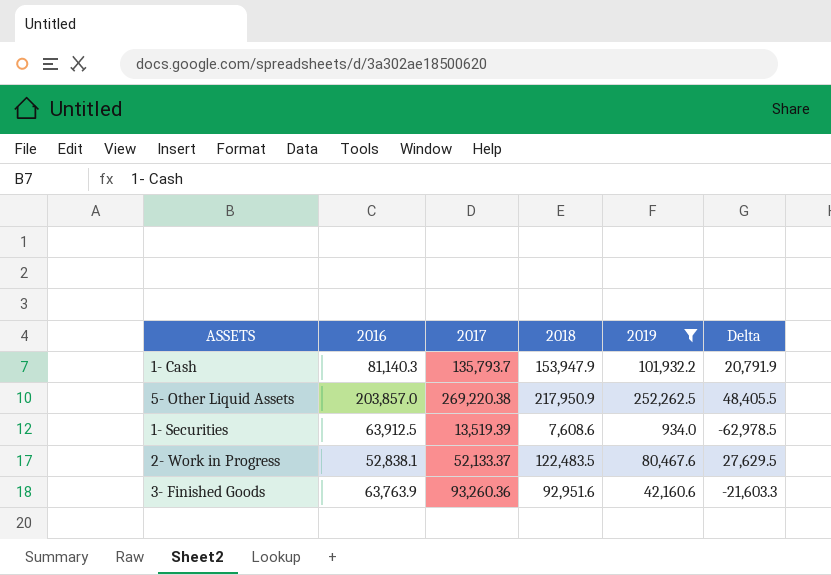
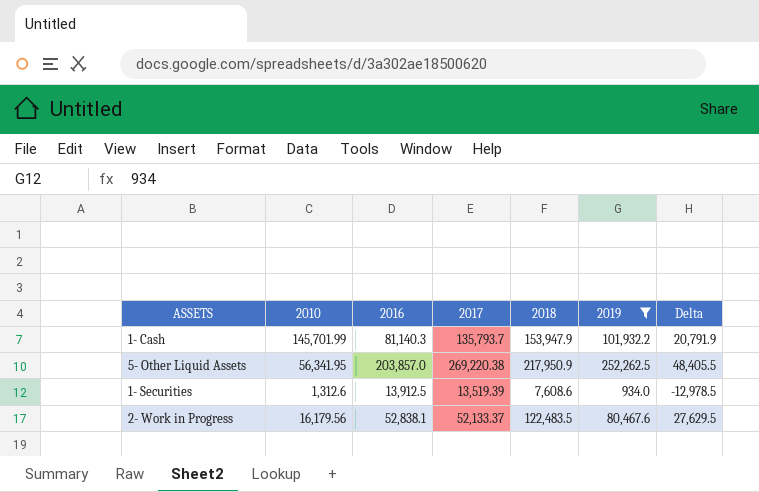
column 2010 | position: none -> 2
row 3- Finished Goods: 63,763.9 | 93,260.36 | 92,951.6 | 42,160.6 | -21,603.3 -> none
1- Securities | 2016: 63,912.5 -> 13,912.5
1- Securities | Delta: -62,978.5 -> -12,978.5

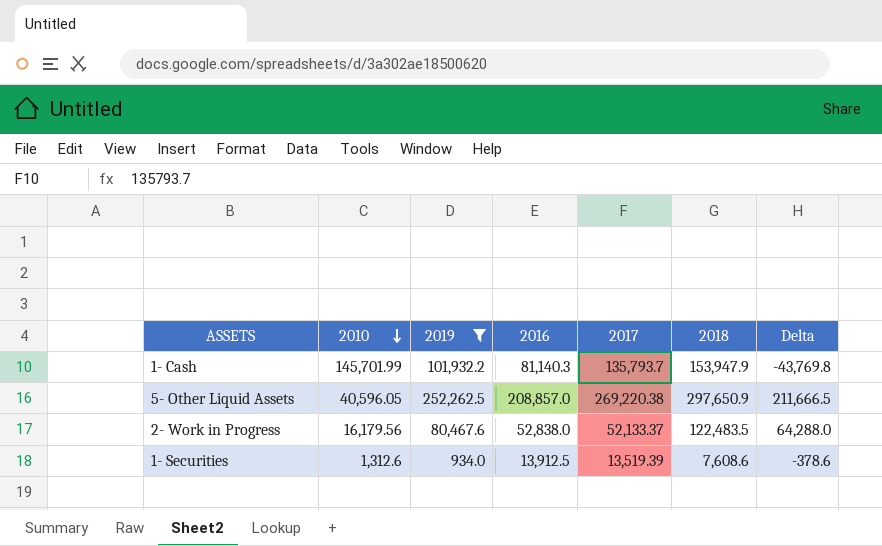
row order: none -> 2010 descending
column 2019 | position: 6 -> 3
column Delta | formula: [2019] - [2016] -> [2019] - [2010]
5- Other Liquid Assets | 2010: 56,341.95 -> 40,596.05
5- Other Liquid Assets | 2016: 203,857.0 -> 208,857.0
5- Other Liquid Assets | 2018: 217,950.9 -> 297,650.9
2- Work in Progress | 2016: 52,838.1 -> 52,838.0

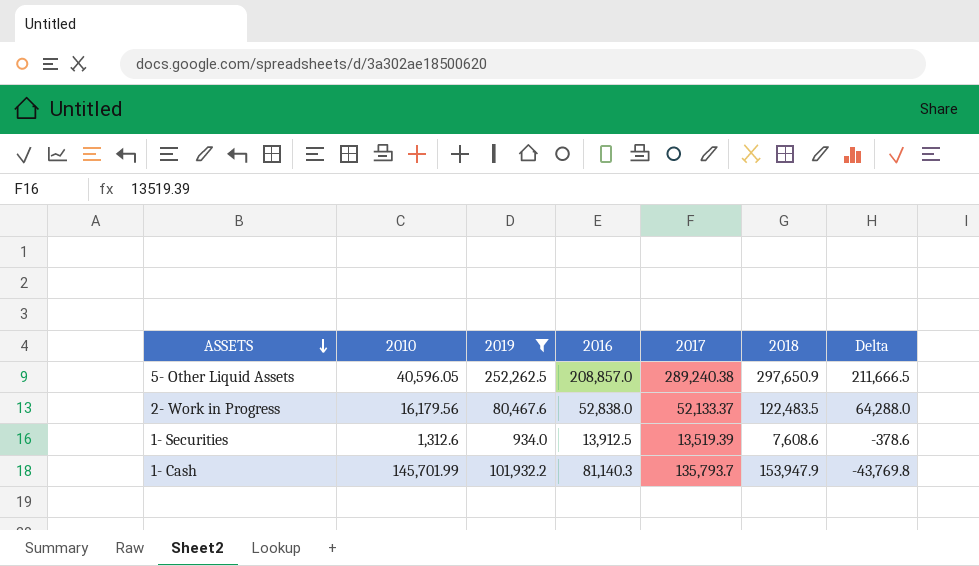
row order: 2010 descending -> ASSETS descending
5- Other Liquid Assets | 2017: 269,220.38 -> 289,240.38

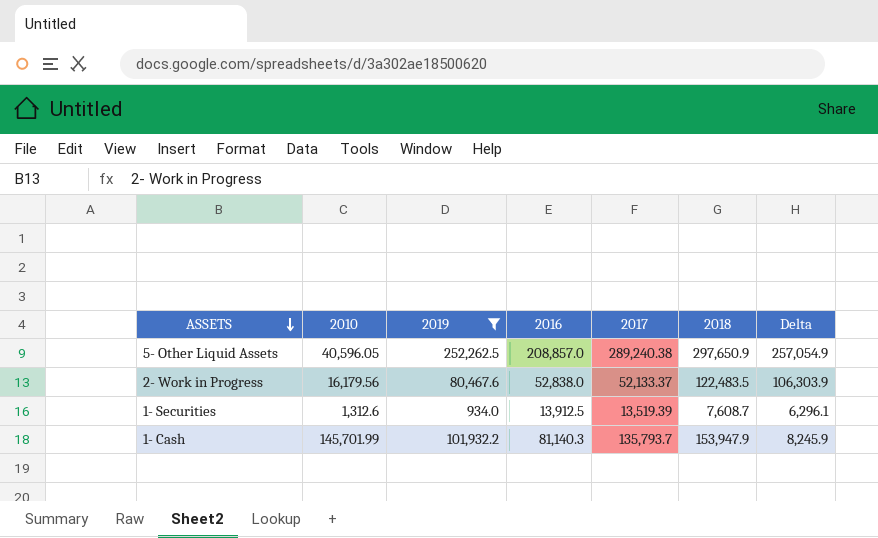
column Delta | formula: [2019] - [2010] -> [2018] - [2010]
1- Securities | 2018: 7,608.6 -> 7,608.7

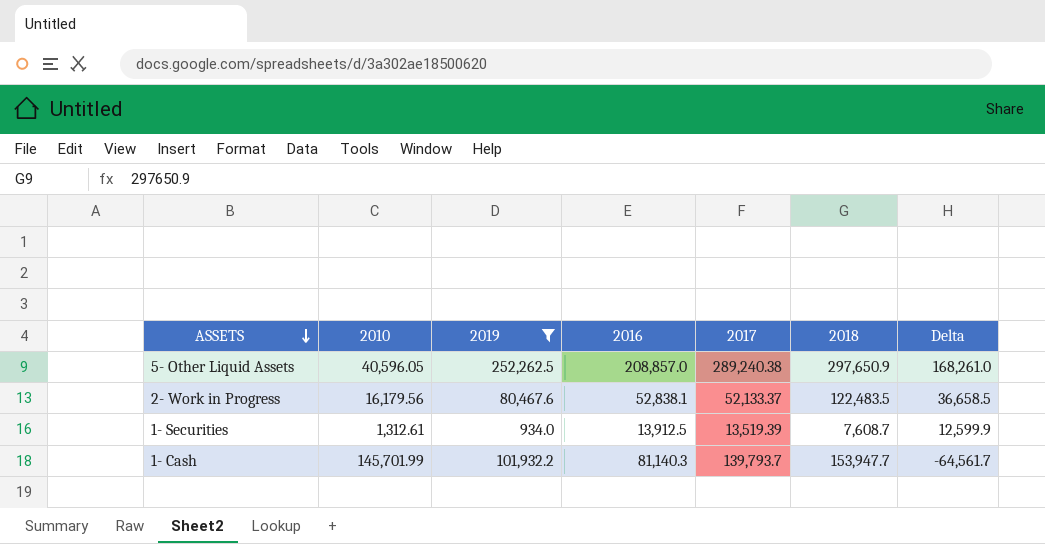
column Delta | formula: [2018] - [2010] -> [2016] - [2010]
2- Work in Progress | 2016: 52,838.0 -> 52,838.1
1- Securities | 2010: 1,312.6 -> 1,312.61
1- Cash | 2017: 135,793.7 -> 139,793.7
1- Cash | 2018: 153,947.9 -> 153,947.7

